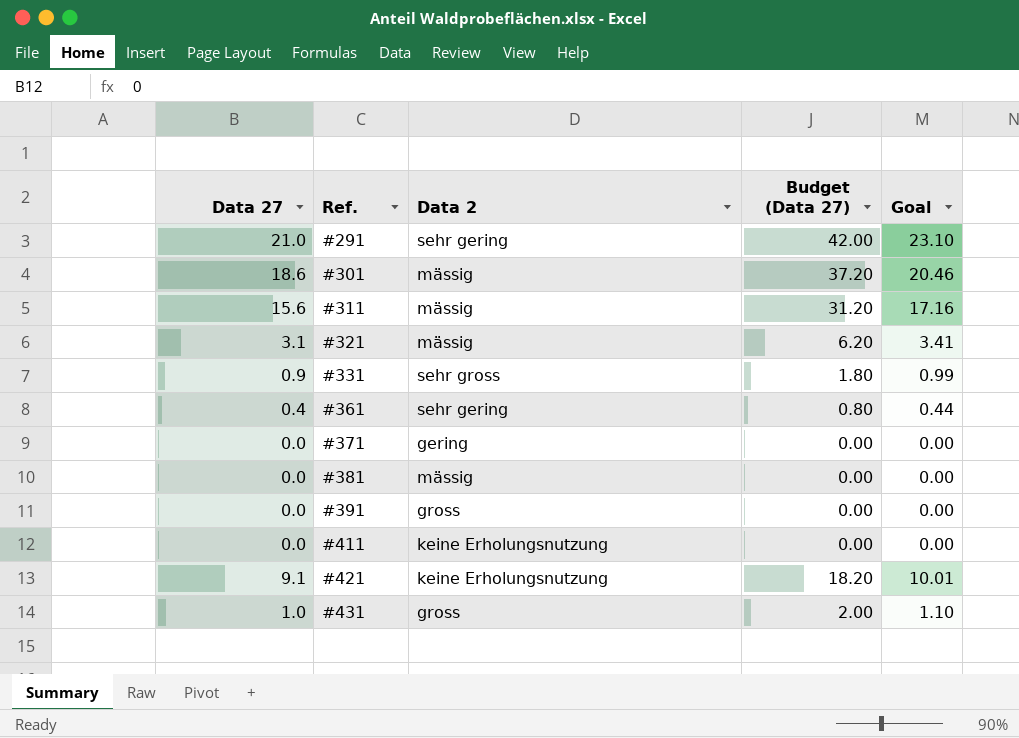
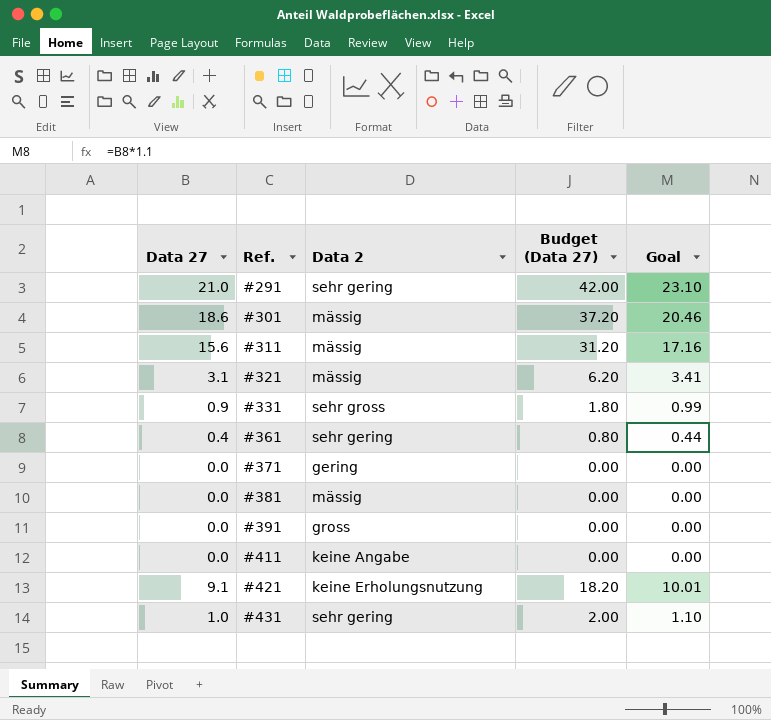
#411 | Data 2: keine Erholungsnutzung -> keine Angabe
#431 | Data 2: gross -> sehr gering

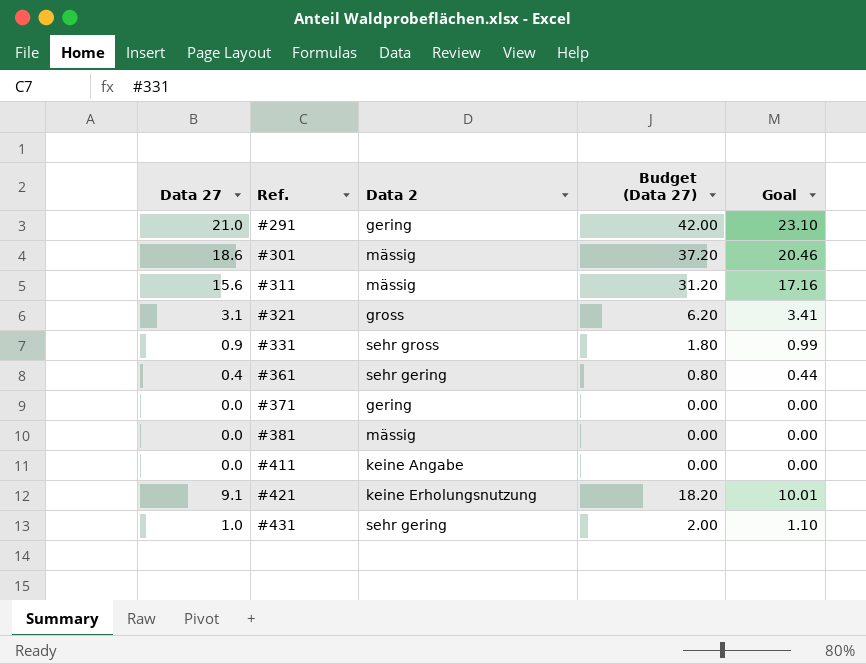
row #391: 0.0 | gross | 0.00 | 0.00 -> none
#291 | Data 2: sehr gering -> gering
#321 | Data 2: mässig -> gross

